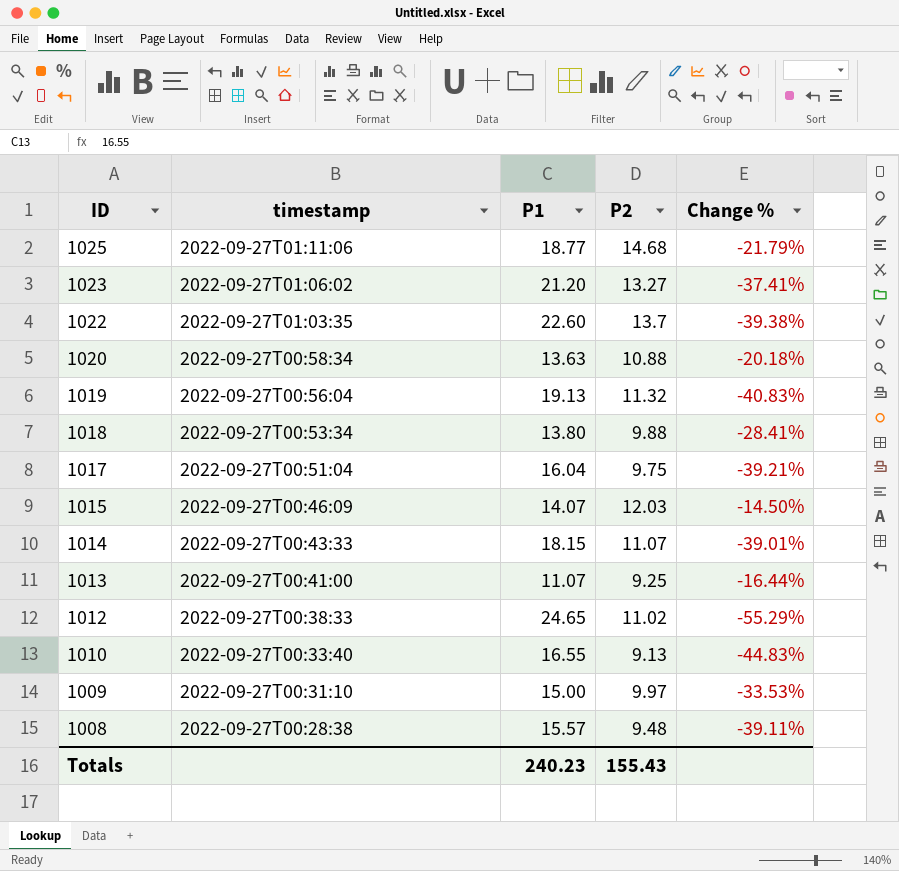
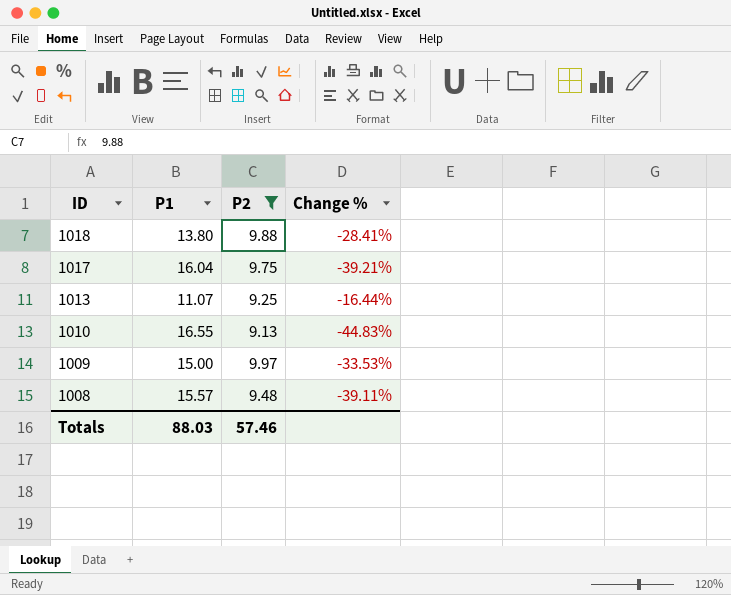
filter: none -> P2 <= 9.97
column timestamp | position: 2 -> none
Totals | P1: 240.23 -> 88.03
Totals | P2: 155.43 -> 57.46

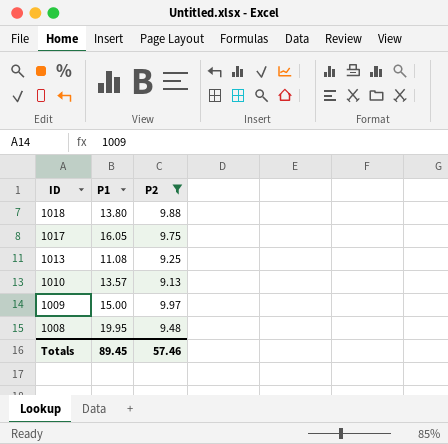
column Change % | formula: ([P2] - [P1]) / [P1] -> none
1017 | P1: 16.04 -> 16.05
1013 | P1: 11.07 -> 11.08
1010 | P1: 16.55 -> 13.57
1008 | P1: 15.57 -> 19.95
Totals | P1: 88.03 -> 89.45

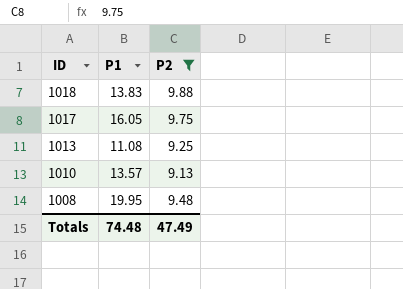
row 1009: 15.00 | 9.97 -> none
1018 | P1: 13.80 -> 13.83
Totals | P1: 89.45 -> 74.48
Totals | P2: 57.46 -> 47.49

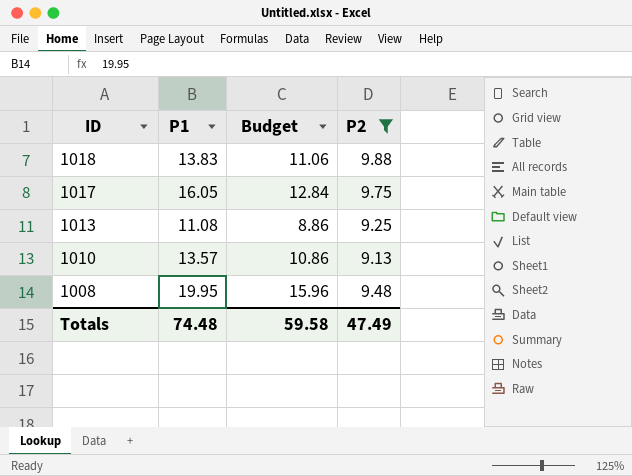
column Budget | formula: none -> [P1] * 0.8

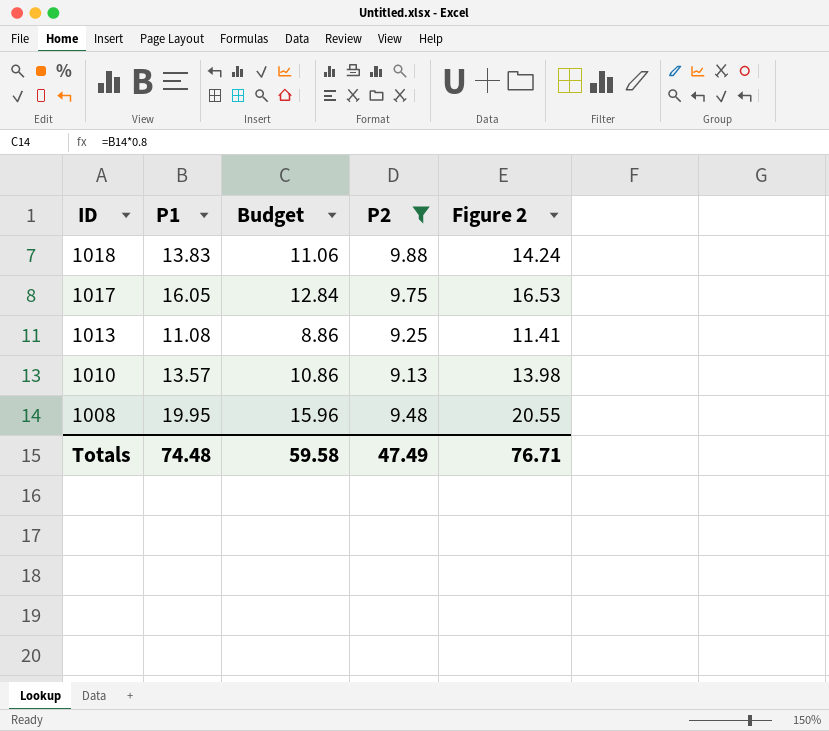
column Figure 2 | formula: none -> [P1] * 1.03

